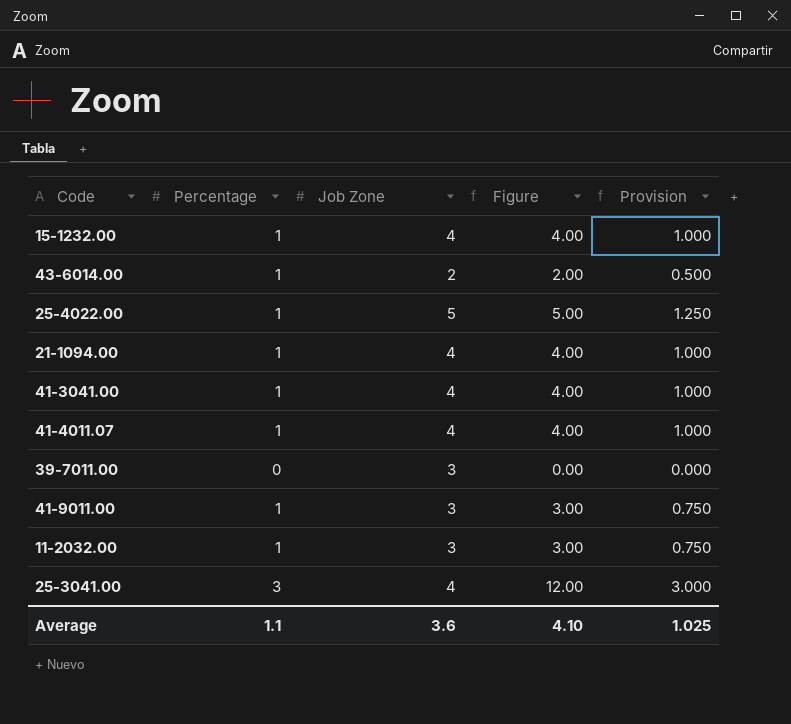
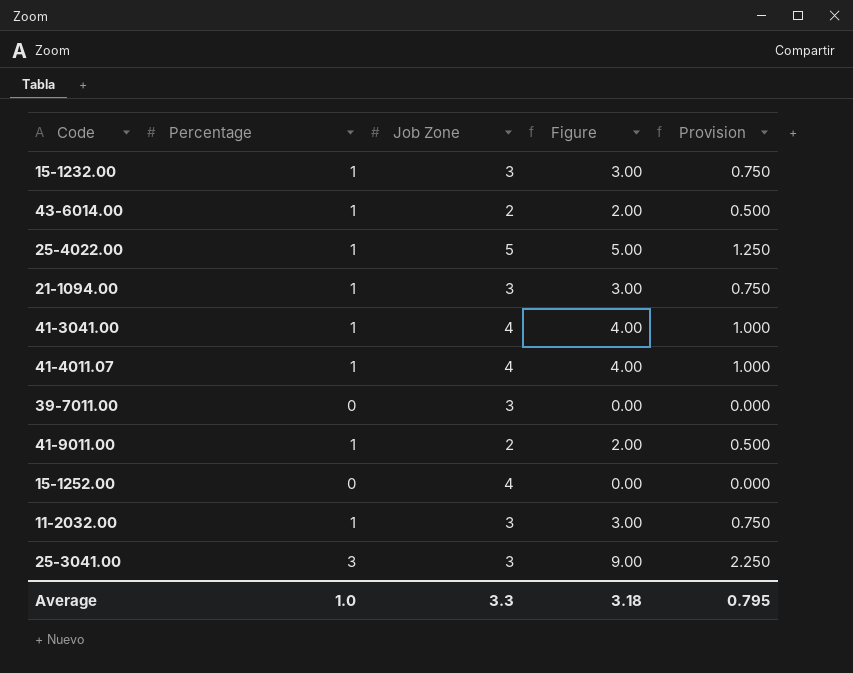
15-1232.00 | Job Zone: 4 -> 3
15-1232.00 | Figure: 4.00 -> 3.00
15-1232.00 | Provision: 1.000 -> 0.750
21-1094.00 | Job Zone: 4 -> 3
21-1094.00 | Figure: 4.00 -> 3.00
21-1094.00 | Provision: 1.000 -> 0.750
41-9011.00 | Job Zone: 3 -> 2
41-9011.00 | Figure: 3.00 -> 2.00
41-9011.00 | Provision: 0.750 -> 0.500
row 15-1252.00: none -> 0 | 4 | 0.00 | 0.000
25-3041.00 | Job Zone: 4 -> 3
25-3041.00 | Figure: 12.00 -> 9.00
25-3041.00 | Provision: 3.000 -> 2.250
Average | Percentage: 1.1 -> 1.0
Average | Job Zone: 3.6 -> 3.3
Average | Figure: 4.10 -> 3.18
Average | Provision: 1.025 -> 0.795

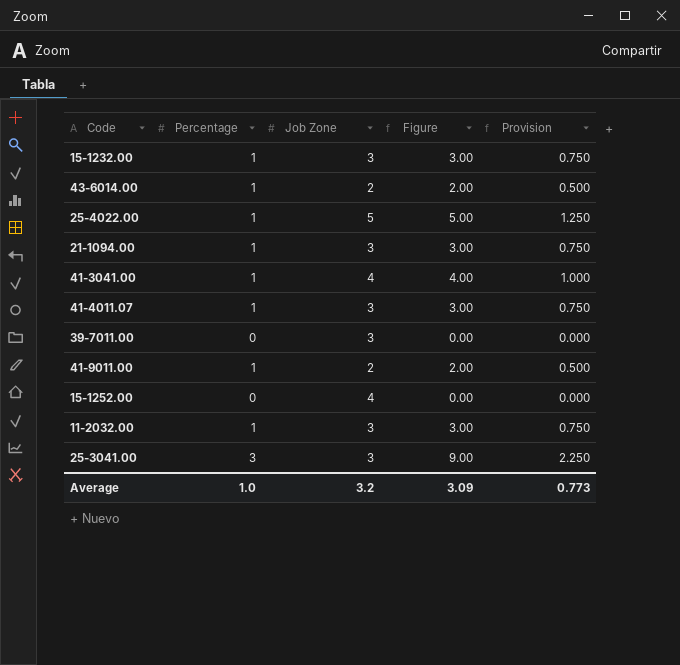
41-4011.07 | Job Zone: 4 -> 3
41-4011.07 | Figure: 4.00 -> 3.00
41-4011.07 | Provision: 1.000 -> 0.750
Average | Job Zone: 3.3 -> 3.2
Average | Figure: 3.18 -> 3.09
Average | Provision: 0.795 -> 0.773

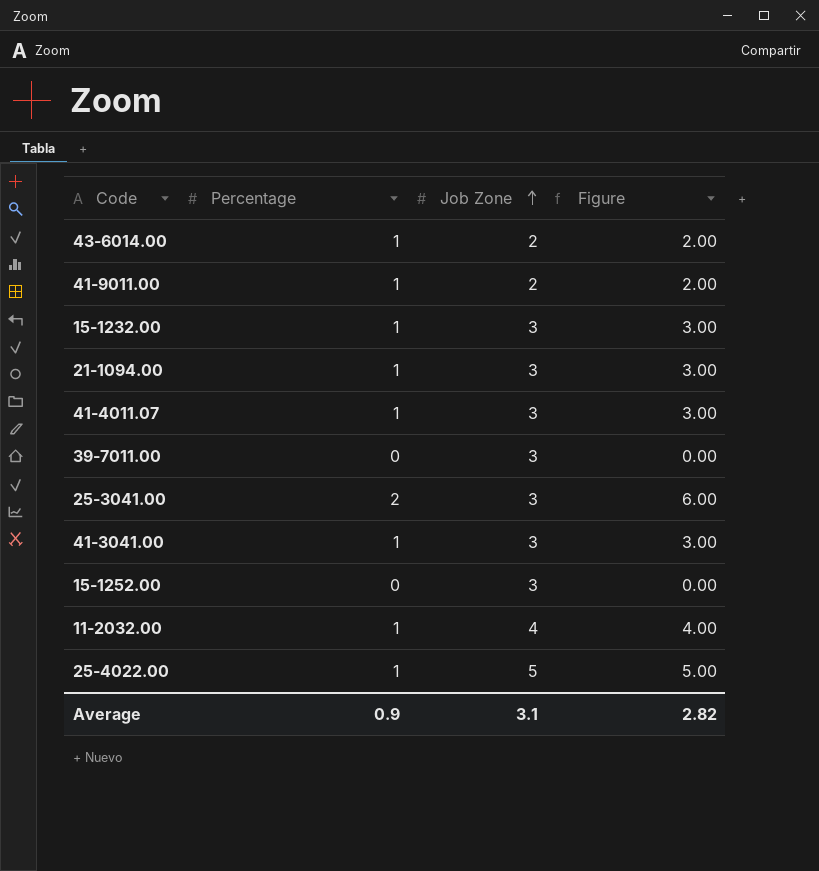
row order: none -> Job Zone ascending
column Provision | formula: [Figure] * 0.25 -> none
25-3041.00 | Percentage: 3 -> 2
25-3041.00 | Figure: 9.00 -> 6.00
41-3041.00 | Job Zone: 4 -> 3
41-3041.00 | Figure: 4.00 -> 3.00
15-1252.00 | Job Zone: 4 -> 3
11-2032.00 | Job Zone: 3 -> 4
11-2032.00 | Figure: 3.00 -> 4.00
Average | Percentage: 1.0 -> 0.9
Average | Job Zone: 3.2 -> 3.1
Average | Figure: 3.09 -> 2.82

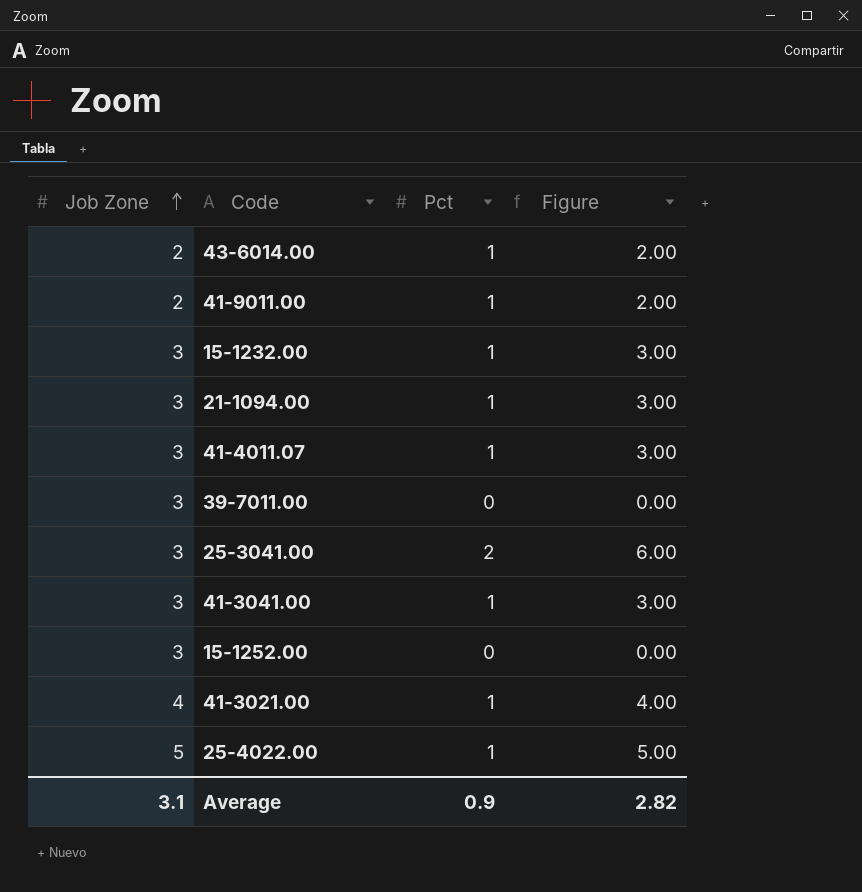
column Job Zone | position: 3 -> 1
column name: Percentage -> Pct
row 11-2032.00: 1 | 4 | 4.00 -> none
row 41-3021.00: none -> 4 | 1 | 4.00

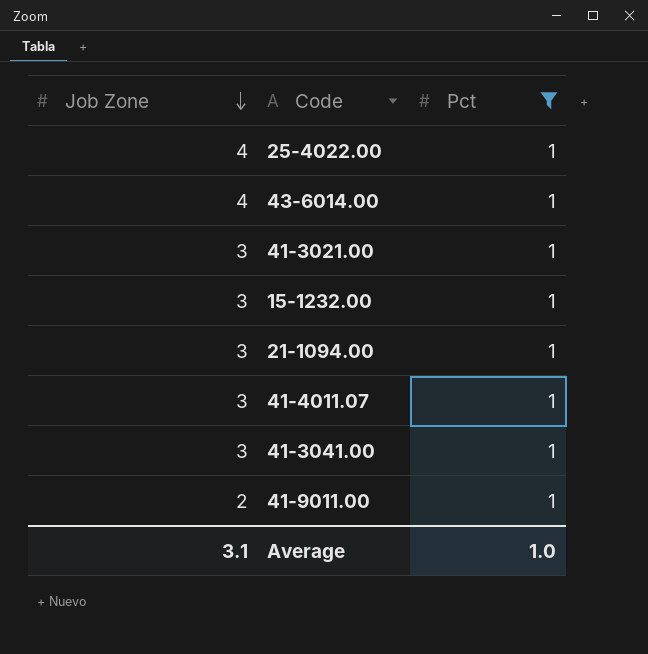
filter: none -> Pct = 1
row order: Job Zone ascending -> Job Zone descending
column Figure | formula: [Job Zone] * [Pct] -> none
25-4022.00 | Job Zone: 5 -> 4
43-6014.00 | Job Zone: 2 -> 4
41-3021.00 | Job Zone: 4 -> 3
Average | Pct: 0.9 -> 1.0

